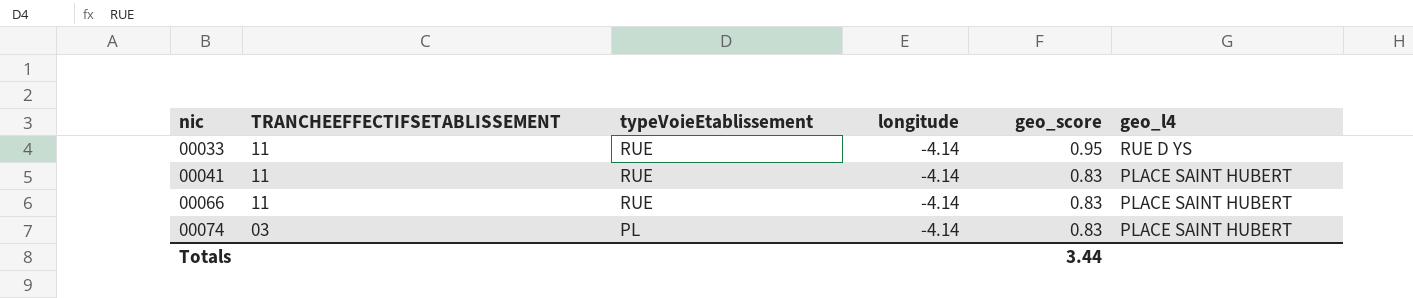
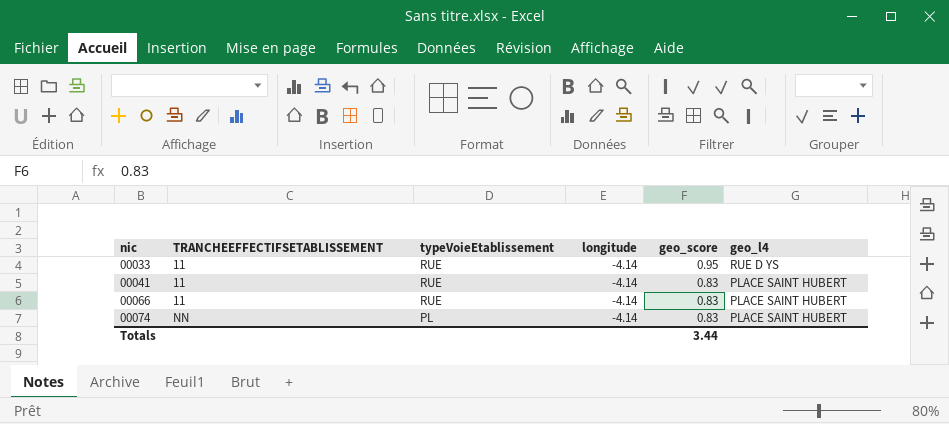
00074 | TRANCHEEFFECTIFSETABLISSEMENT: 03 -> NN

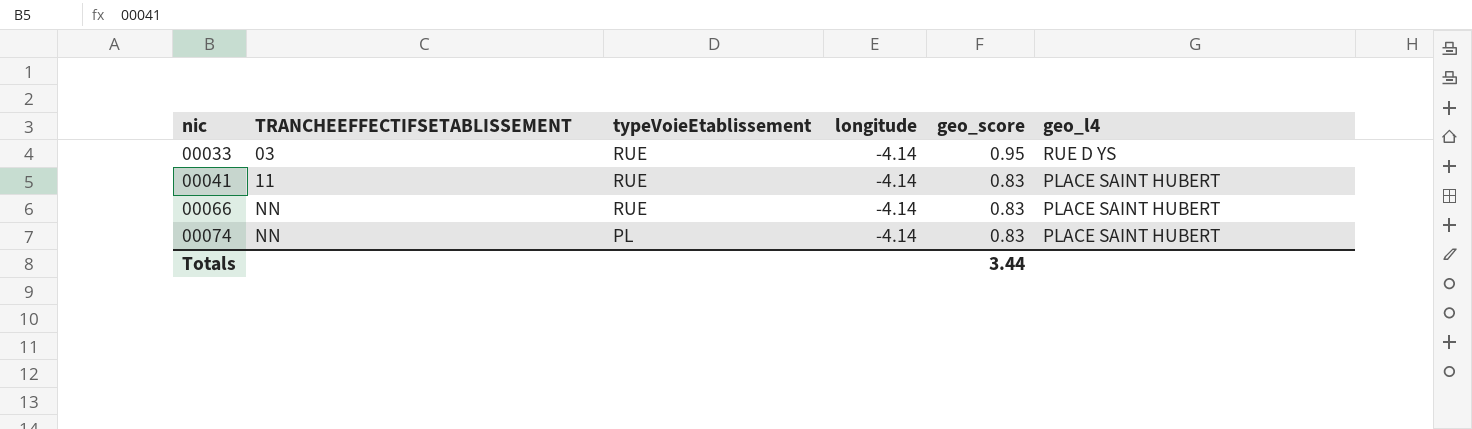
00033 | TRANCHEEFFECTIFSETABLISSEMENT: 11 -> 03
00066 | TRANCHEEFFECTIFSETABLISSEMENT: 11 -> NN

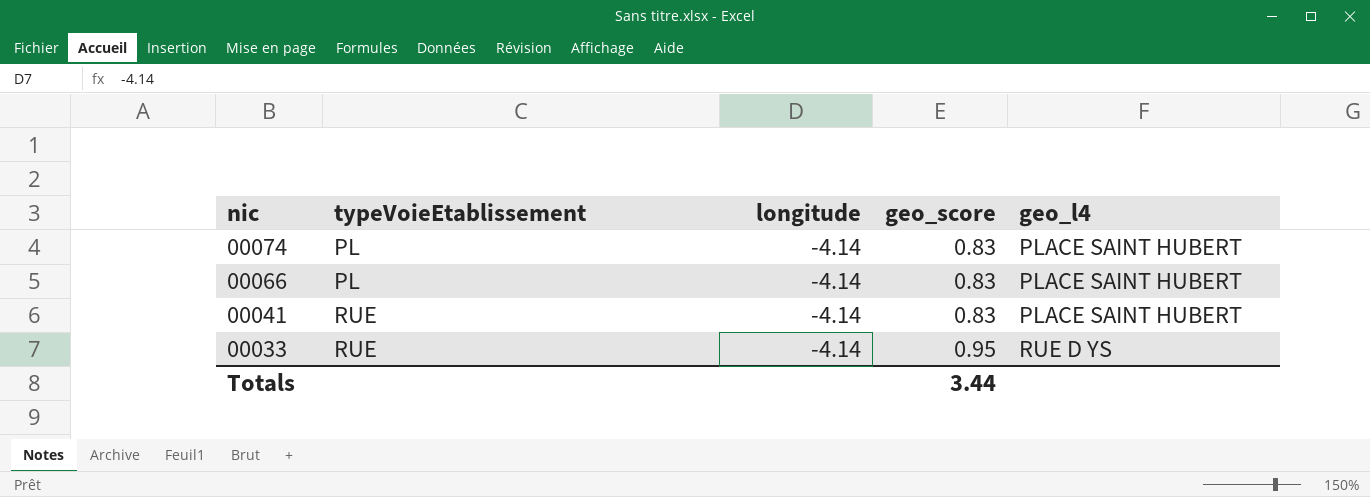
row order: nic ascending -> nic descending
column TRANCHEEFFECTIFSETABLISSEMENT | position: 2 -> none
00066 | typeVoieEtablissement: RUE -> PL

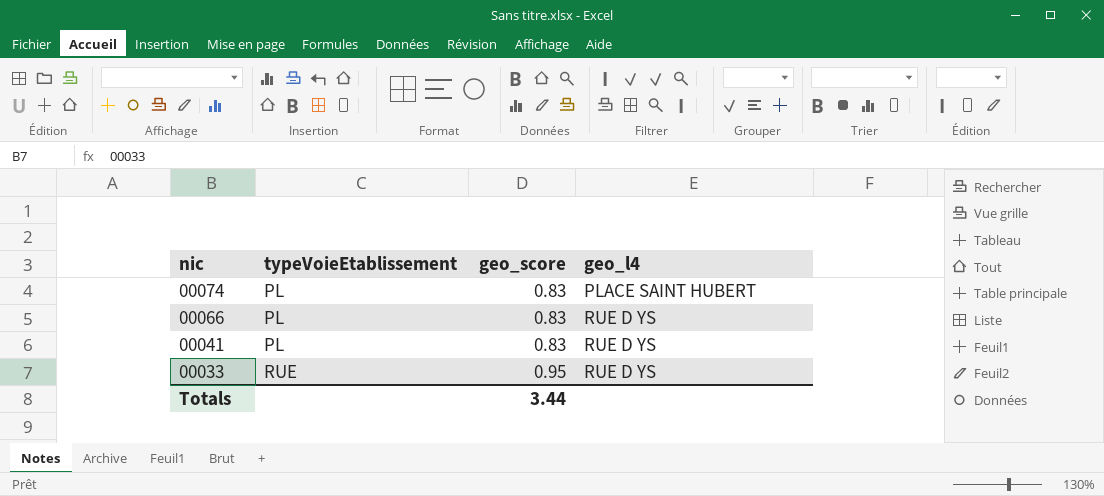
column longitude | position: 3 -> none
00066 | geo_l4: PLACE SAINT HUBERT -> RUE D YS
00041 | typeVoieEtablissement: RUE -> PL
00041 | geo_l4: PLACE SAINT HUBERT -> RUE D YS

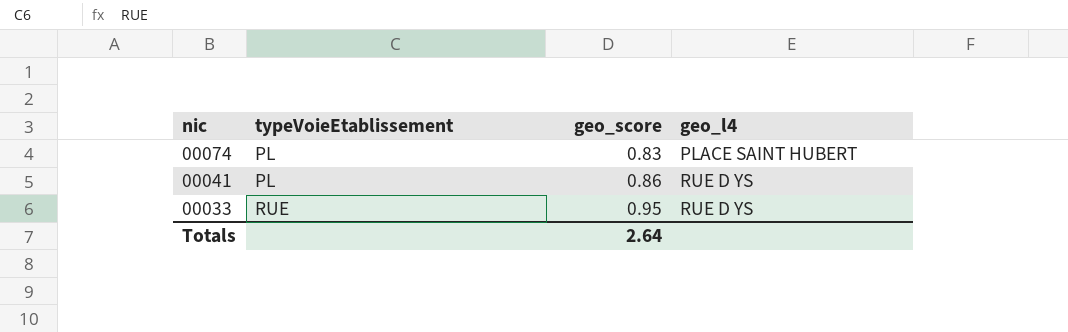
row 00066: PL | 0.83 | RUE D YS -> none
00041 | geo_score: 0.83 -> 0.86
Totals | geo_score: 3.44 -> 2.64

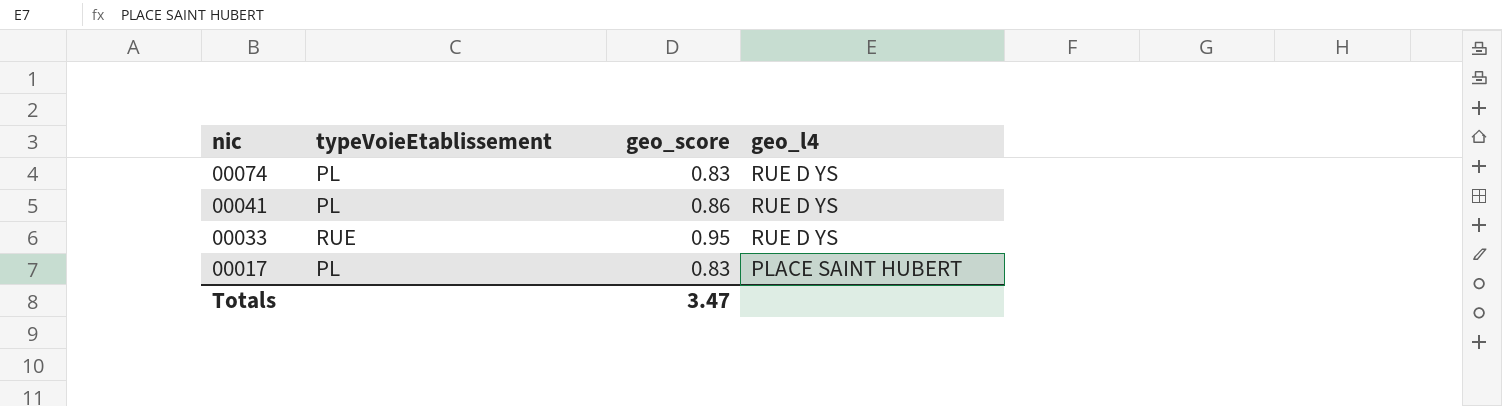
00074 | geo_l4: PLACE SAINT HUBERT -> RUE D YS
row 00017: none -> PL | 0.83 | PLACE SAINT HUBERT
Totals | geo_score: 2.64 -> 3.47

